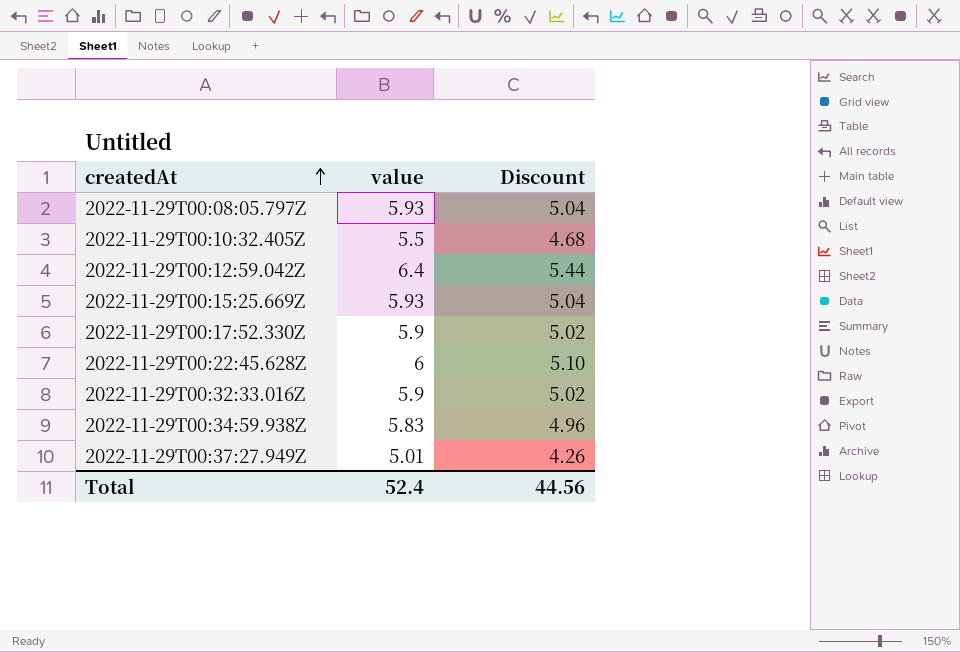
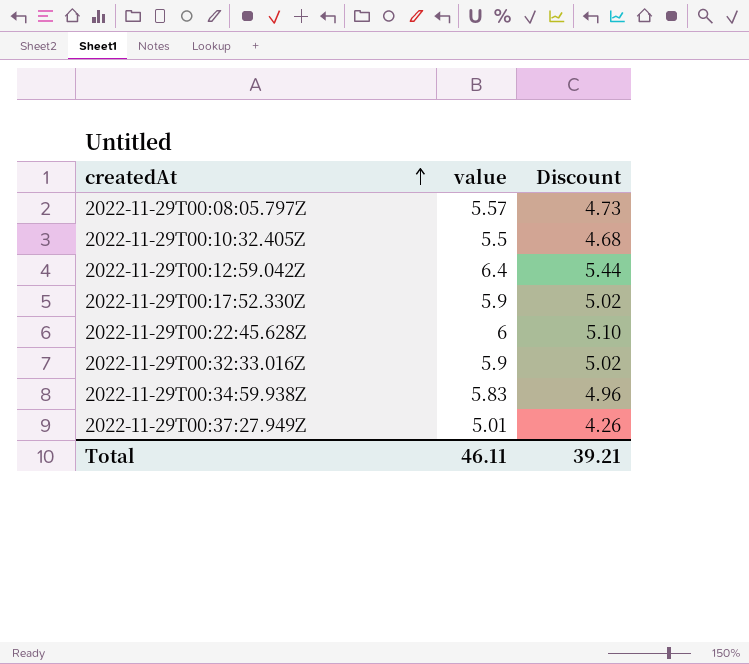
row 2022-11-29T00:15:25.669Z: 5.93 | 5.04 -> none
2022-11-29T00:08:05.797Z | value: 5.93 -> 5.57
2022-11-29T00:08:05.797Z | Discount: 5.04 -> 4.73
Total | value: 52.4 -> 46.11
Total | Discount: 44.56 -> 39.21

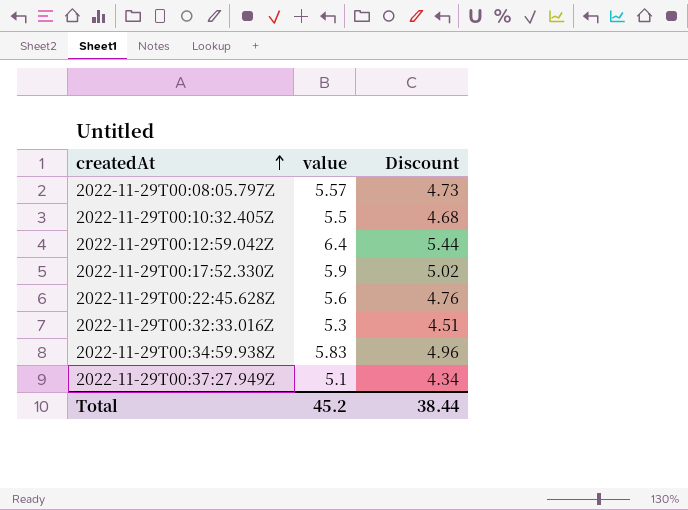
2022-11-29T00:22:45.628Z | value: 6 -> 5.6
2022-11-29T00:22:45.628Z | Discount: 5.10 -> 4.76
2022-11-29T00:32:33.016Z | value: 5.9 -> 5.3
2022-11-29T00:32:33.016Z | Discount: 5.02 -> 4.51
2022-11-29T00:37:27.949Z | value: 5.01 -> 5.1
2022-11-29T00:37:27.949Z | Discount: 4.26 -> 4.34
Total | value: 46.11 -> 45.2
Total | Discount: 39.21 -> 38.44

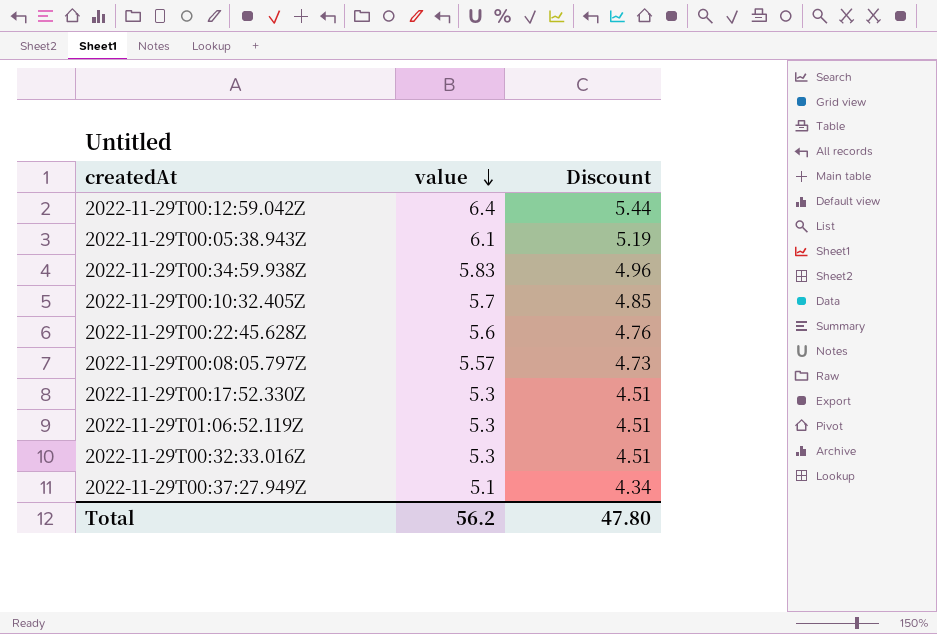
row order: createdAt ascending -> value descending
row 2022-11-29T00:05:38.943Z: none -> 6.1 | 5.19
2022-11-29T00:10:32.405Z | value: 5.5 -> 5.7
2022-11-29T00:10:32.405Z | Discount: 4.68 -> 4.85
2022-11-29T00:17:52.330Z | value: 5.9 -> 5.3
2022-11-29T00:17:52.330Z | Discount: 5.02 -> 4.51
row 2022-11-29T01:06:52.119Z: none -> 5.3 | 4.51
Total | value: 45.2 -> 56.2
Total | Discount: 38.44 -> 47.80

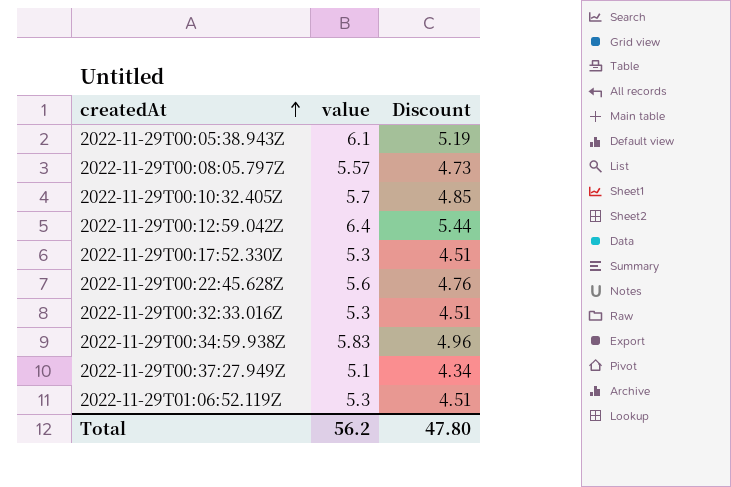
row order: value descending -> createdAt ascending

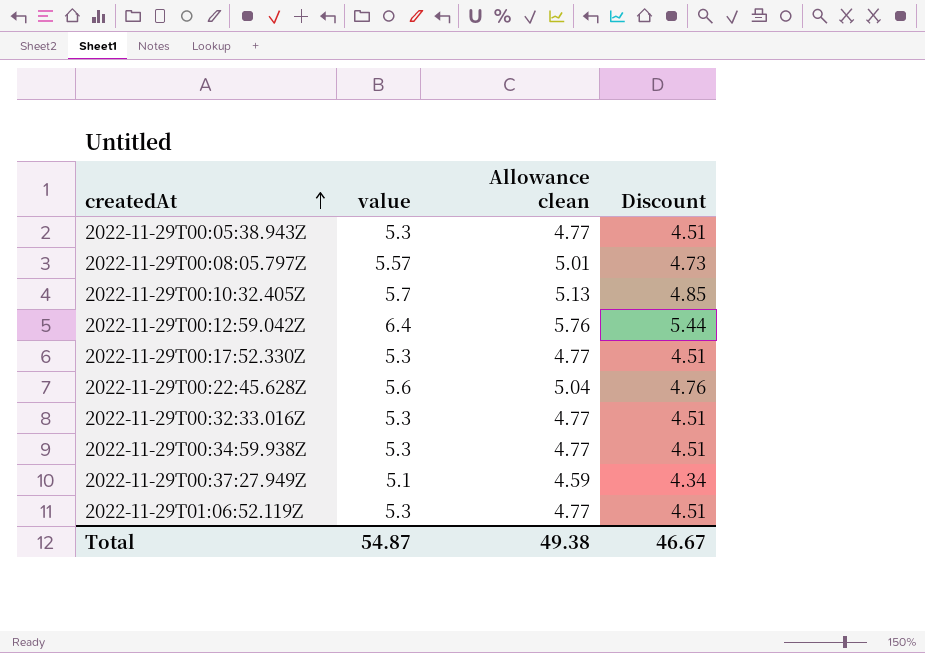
column Allowance clean | formula: none -> [value] * 0.9
2022-11-29T00:05:38.943Z | value: 6.1 -> 5.3
2022-11-29T00:05:38.943Z | Discount: 5.19 -> 4.51
2022-11-29T00:34:59.938Z | value: 5.83 -> 5.3
2022-11-29T00:34:59.938Z | Discount: 4.96 -> 4.51
Total | value: 56.2 -> 54.87
Total | Discount: 47.80 -> 46.67

